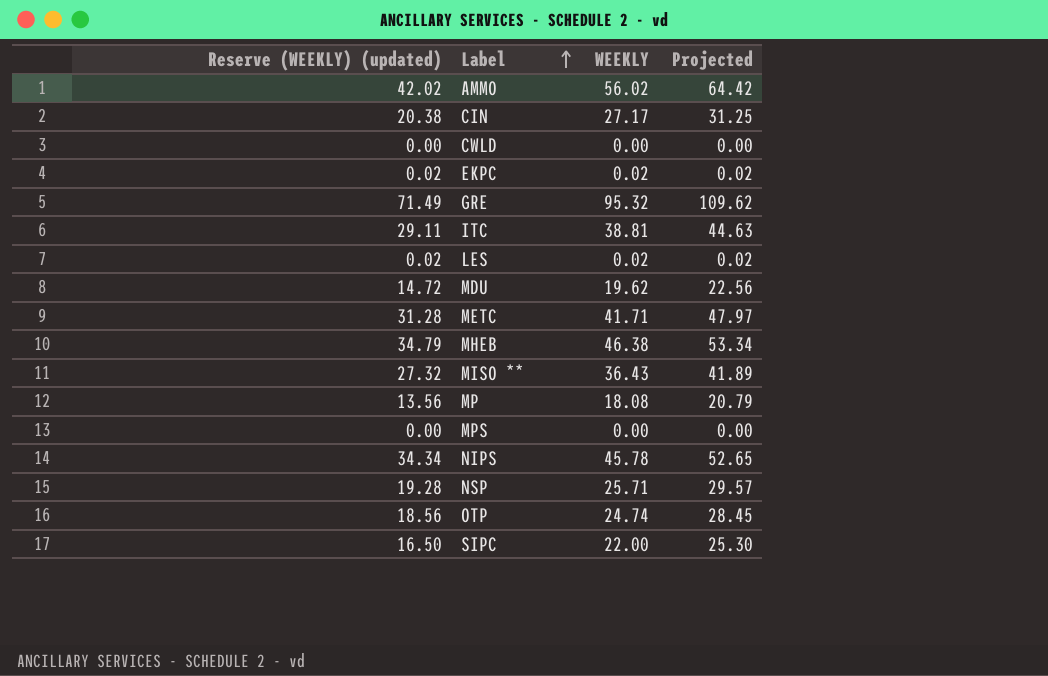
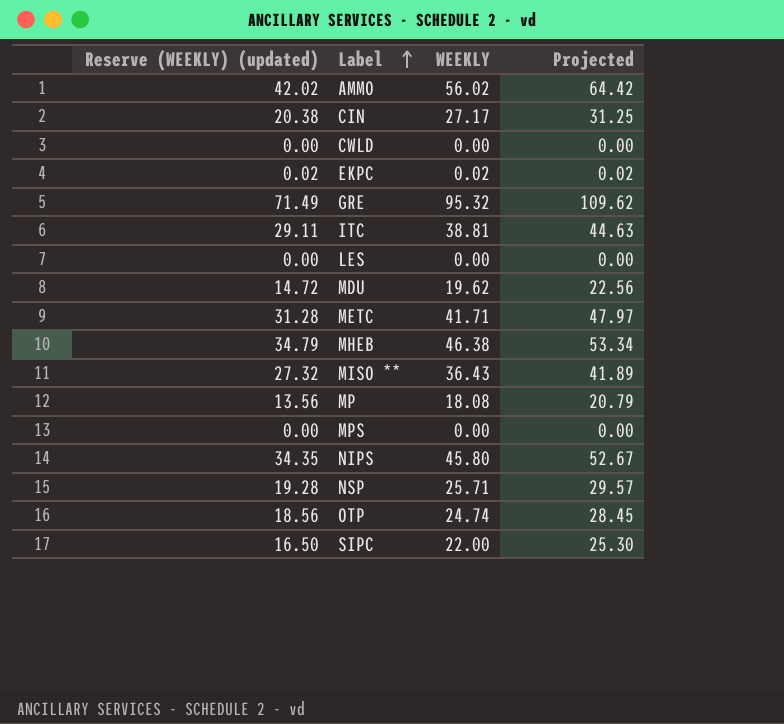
LES | Reserve (WEEKLY) (updated): 0.02 -> 0.00
LES | WEEKLY: 0.02 -> 0.00
LES | Projected: 0.02 -> 0.00
NIPS | Reserve (WEEKLY) (updated): 34.34 -> 34.35
NIPS | WEEKLY: 45.78 -> 45.80
NIPS | Projected: 52.65 -> 52.67

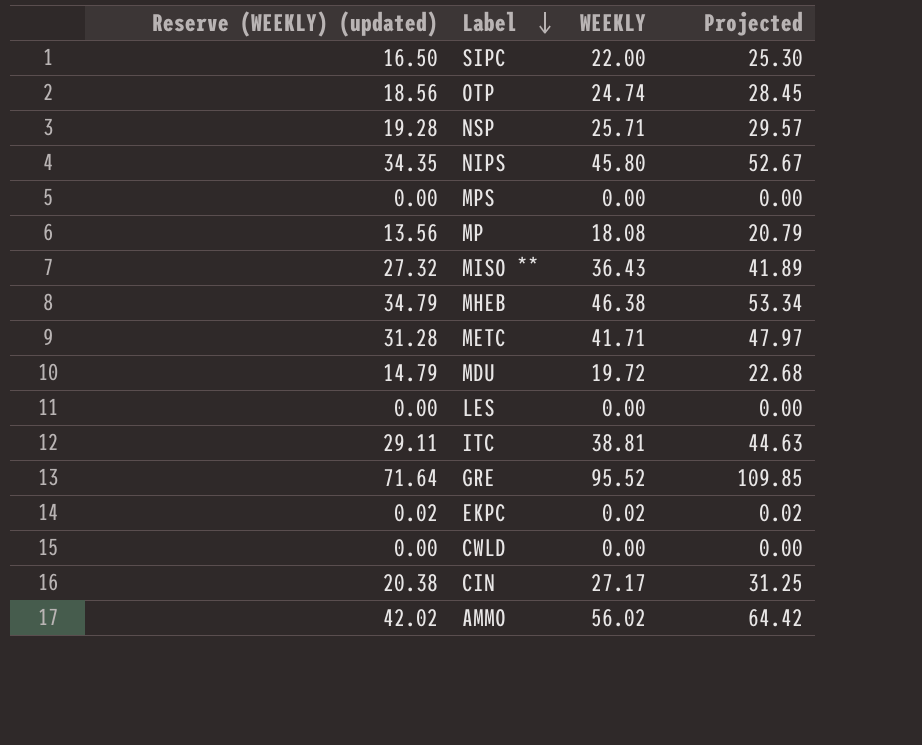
row order: Label ascending -> Label descending
MDU | Reserve (WEEKLY) (updated): 14.72 -> 14.79
MDU | WEEKLY: 19.62 -> 19.72
MDU | Projected: 22.56 -> 22.68
GRE | Reserve (WEEKLY) (updated): 71.49 -> 71.64
GRE | WEEKLY: 95.32 -> 95.52
GRE | Projected: 109.62 -> 109.85

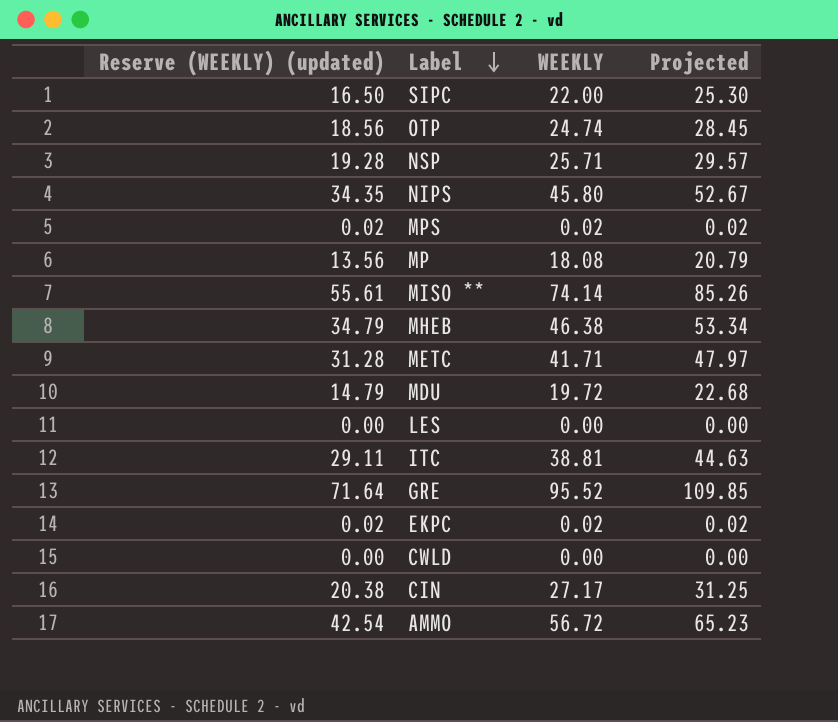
MPS | Reserve (WEEKLY) (updated): 0.00 -> 0.02
MPS | WEEKLY: 0.00 -> 0.02
MPS | Projected: 0.00 -> 0.02
MISO ** | Reserve (WEEKLY) (updated): 27.32 -> 55.61
MISO ** | WEEKLY: 36.43 -> 74.14
MISO ** | Projected: 41.89 -> 85.26
AMMO | Reserve (WEEKLY) (updated): 42.02 -> 42.54
AMMO | WEEKLY: 56.02 -> 56.72
AMMO | Projected: 64.42 -> 65.23

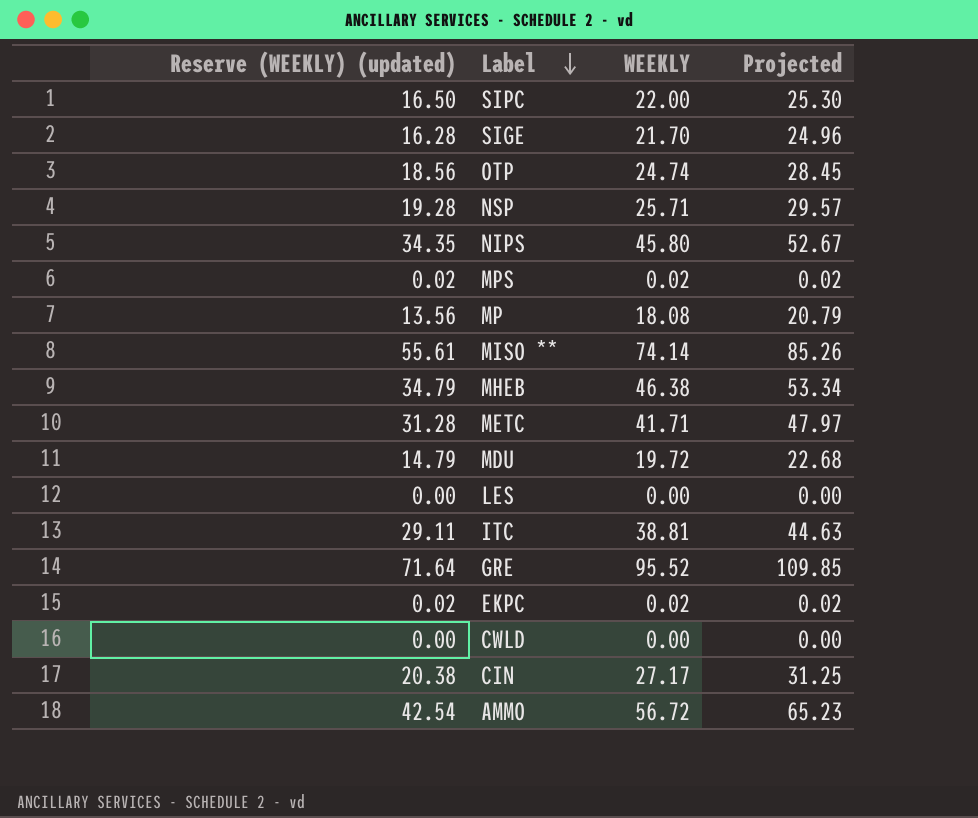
row SIGE: none -> 16.28 | 21.70 | 24.96

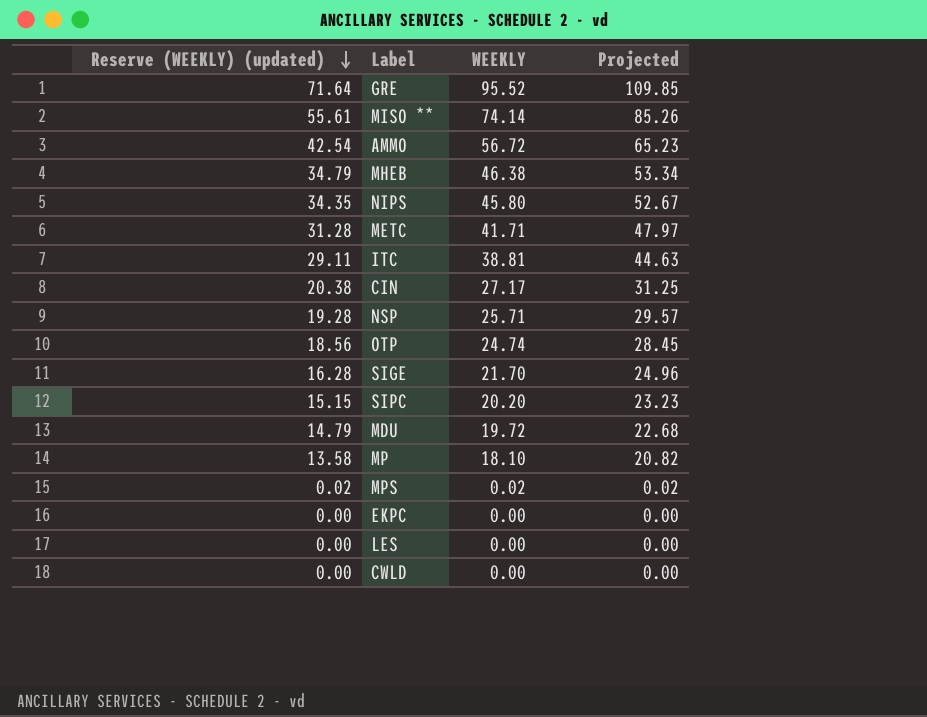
row order: Label descending -> Reserve (WEEKLY) (updated) descending
SIPC | Reserve (WEEKLY) (updated): 16.50 -> 15.15
SIPC | WEEKLY: 22.00 -> 20.20
SIPC | Projected: 25.30 -> 23.23
MP | Reserve (WEEKLY) (updated): 13.56 -> 13.58
MP | WEEKLY: 18.08 -> 18.10
MP | Projected: 20.79 -> 20.82
EKPC | Reserve (WEEKLY) (updated): 0.02 -> 0.00
EKPC | WEEKLY: 0.02 -> 0.00
EKPC | Projected: 0.02 -> 0.00

